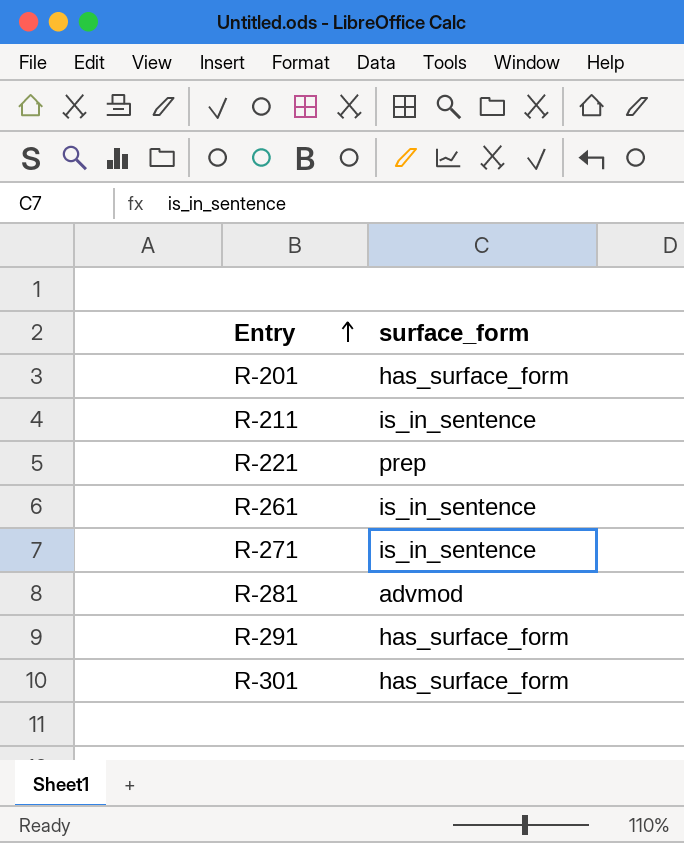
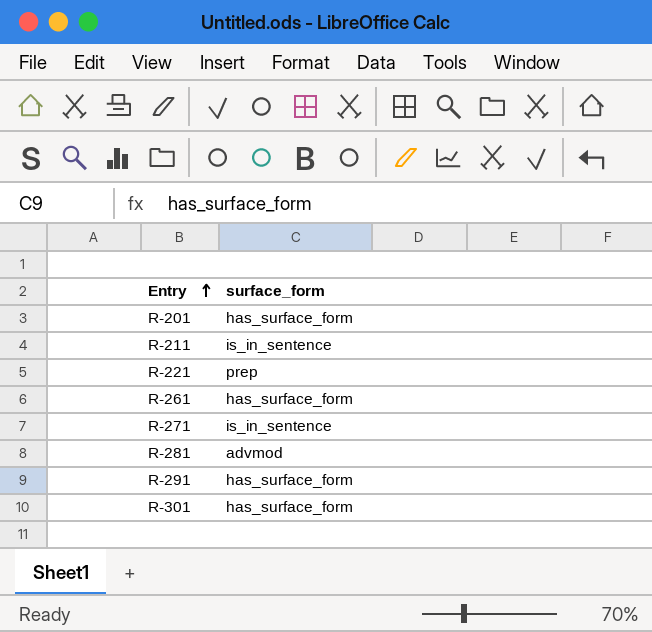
R-261 | surface_form: is_in_sentence -> has_surface_form

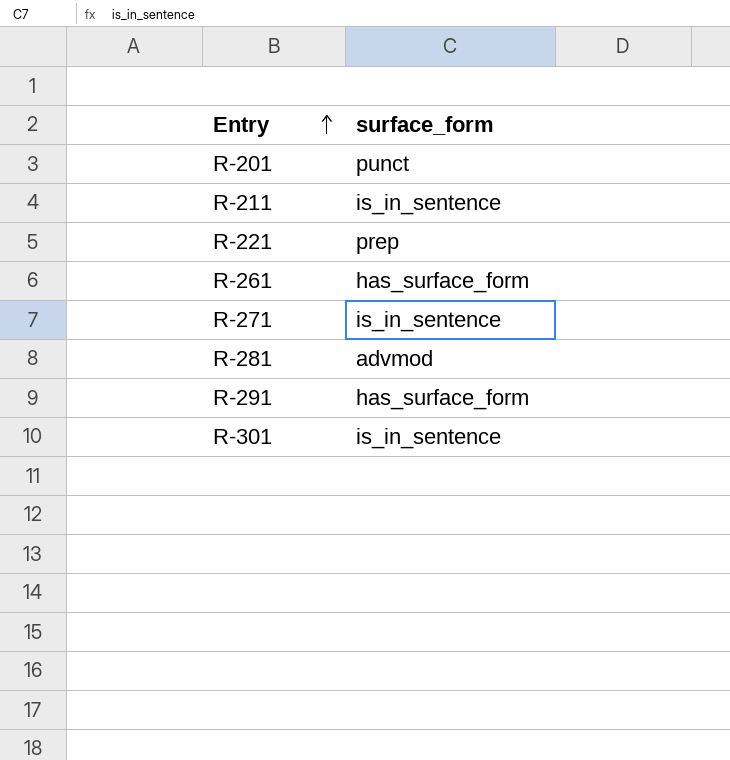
R-201 | surface_form: has_surface_form -> punct
R-301 | surface_form: has_surface_form -> is_in_sentence

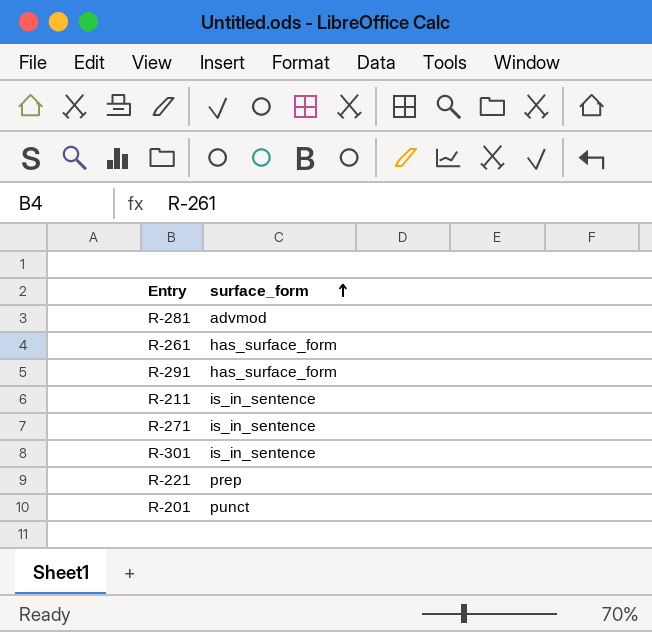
row order: Entry ascending -> surface_form ascending

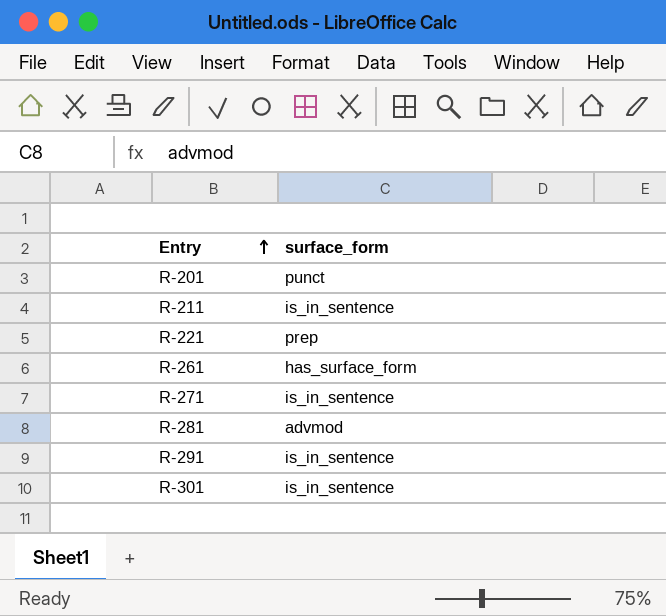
row order: surface_form ascending -> Entry ascending
R-291 | surface_form: has_surface_form -> is_in_sentence

